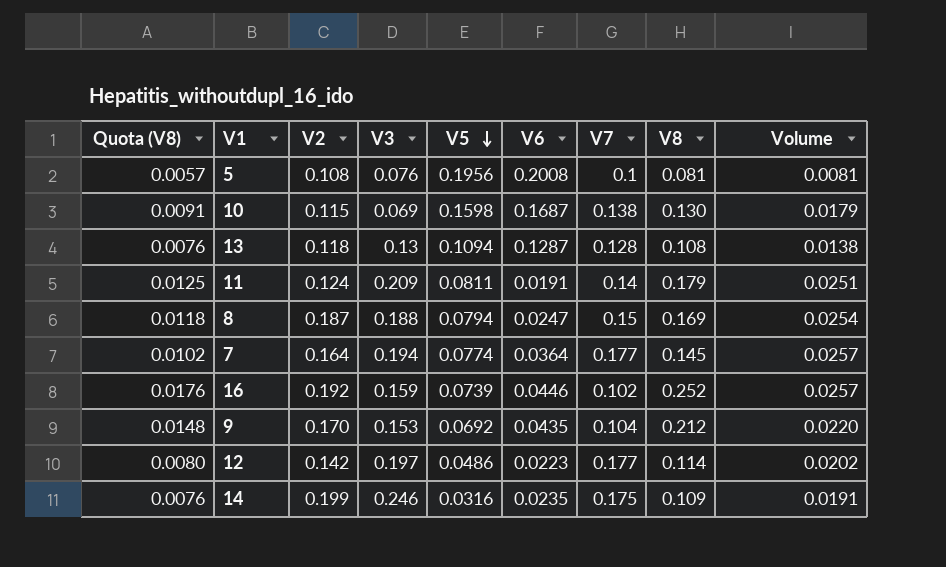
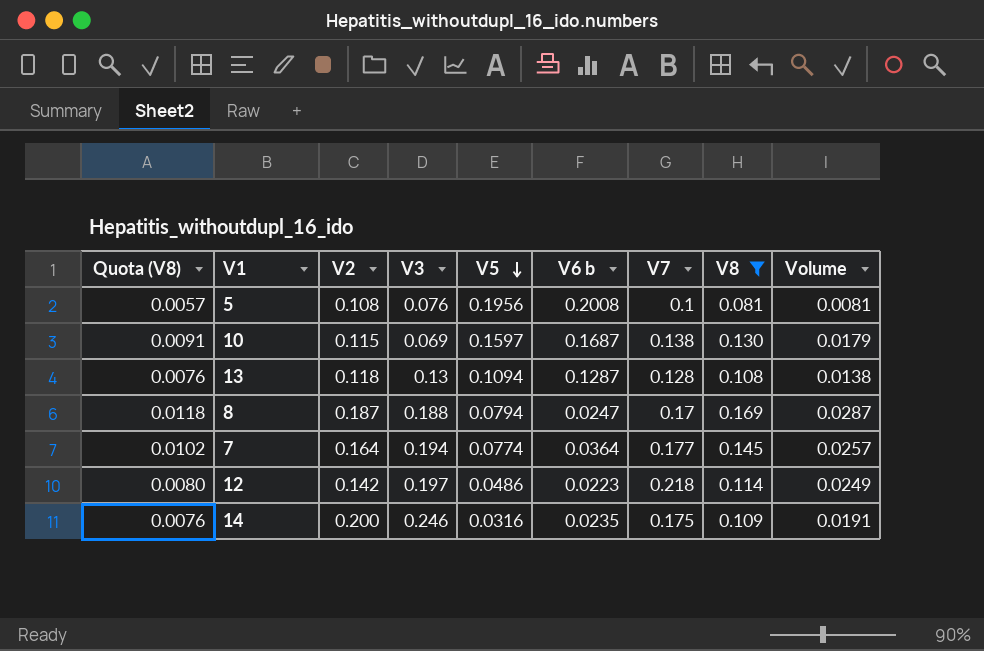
filter: none -> V8 <= 0.169
column name: V6 -> V6 b
10 | V5: 0.1598 -> 0.1597
8 | V7: 0.15 -> 0.17
8 | Volume: 0.0254 -> 0.0287
12 | V7: 0.177 -> 0.218
12 | Volume: 0.0202 -> 0.0249
14 | V2: 0.199 -> 0.200

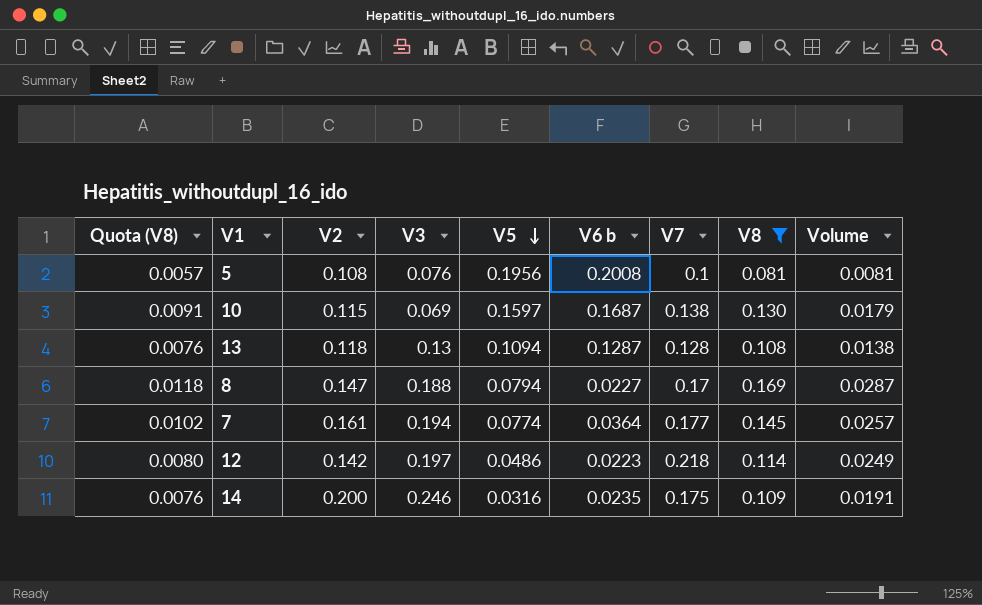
8 | V2: 0.187 -> 0.147
8 | V6 b: 0.0247 -> 0.0227
7 | V2: 0.164 -> 0.161

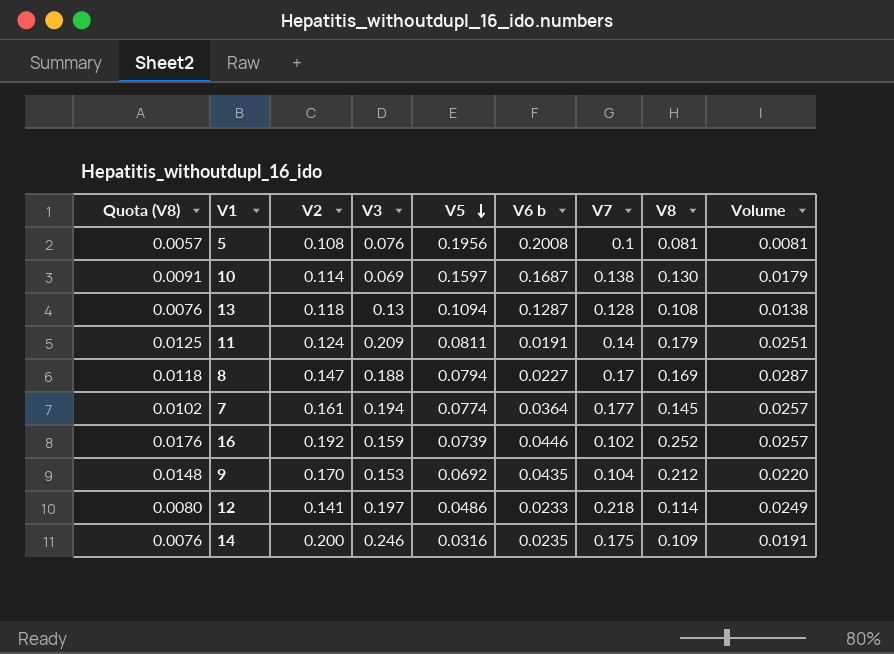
filter: V8 <= 0.169 -> none
10 | V2: 0.115 -> 0.114
12 | V2: 0.142 -> 0.141
12 | V6 b: 0.0223 -> 0.0233

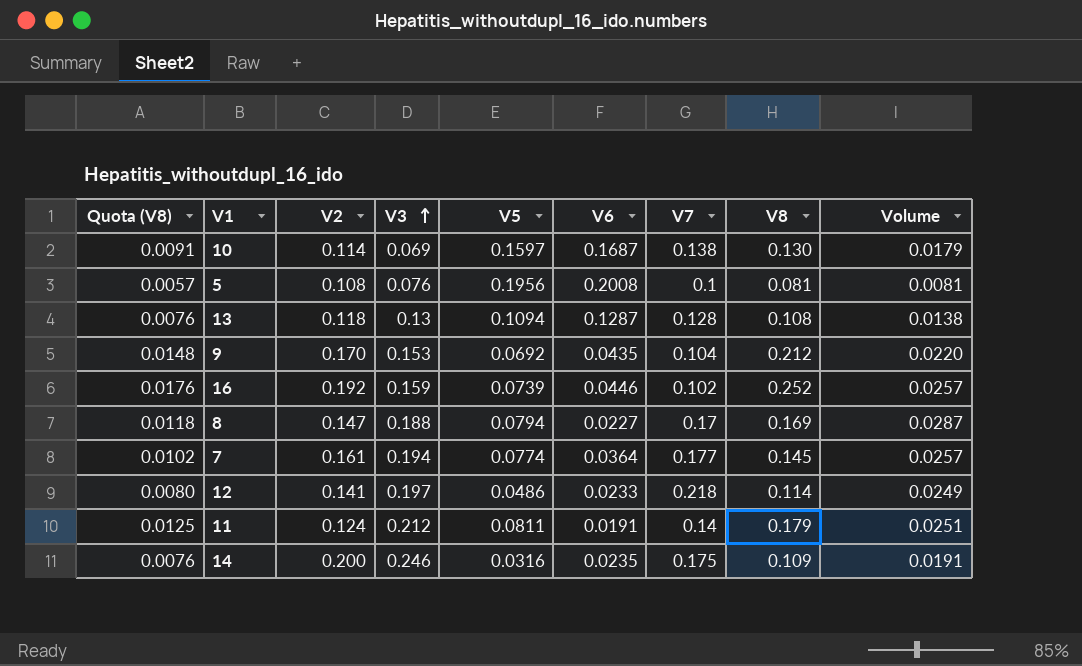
row order: V5 descending -> V3 ascending
column name: V6 b -> V6
11 | V3: 0.209 -> 0.212

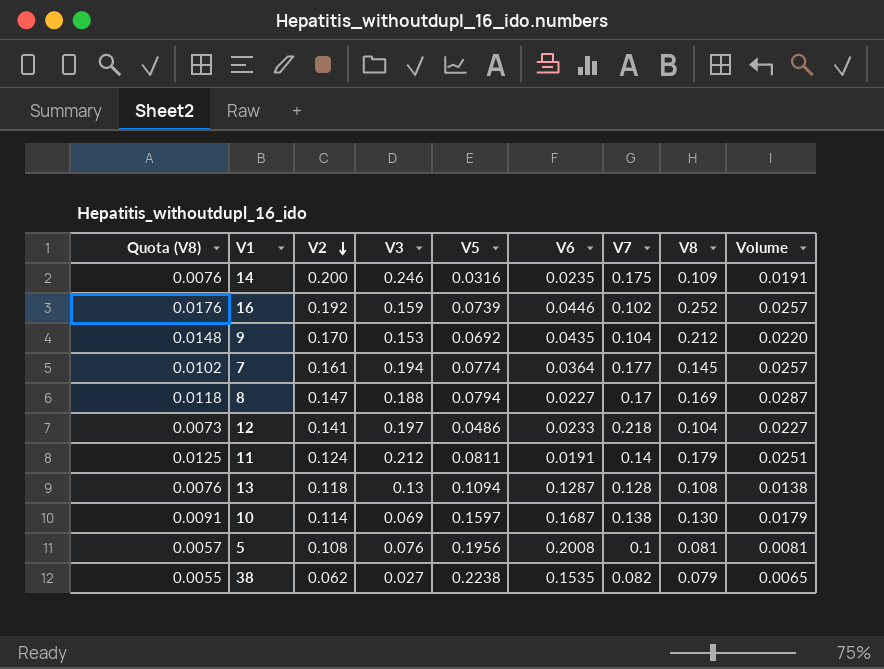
row order: V3 ascending -> V2 descending
12 | Quota (V8): 0.0080 -> 0.0073
12 | V8: 0.114 -> 0.104
12 | Volume: 0.0249 -> 0.0227
row 38: none -> 0.0055 | 0.062 | 0.027 | 0.2238 | 0.1535 | 0.082 | 0.079 | 0.0065

